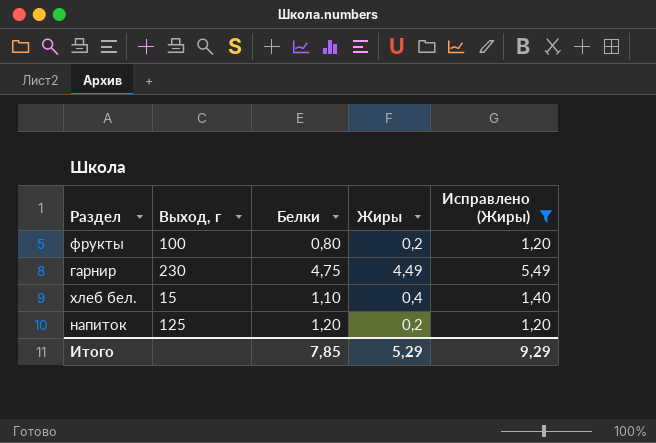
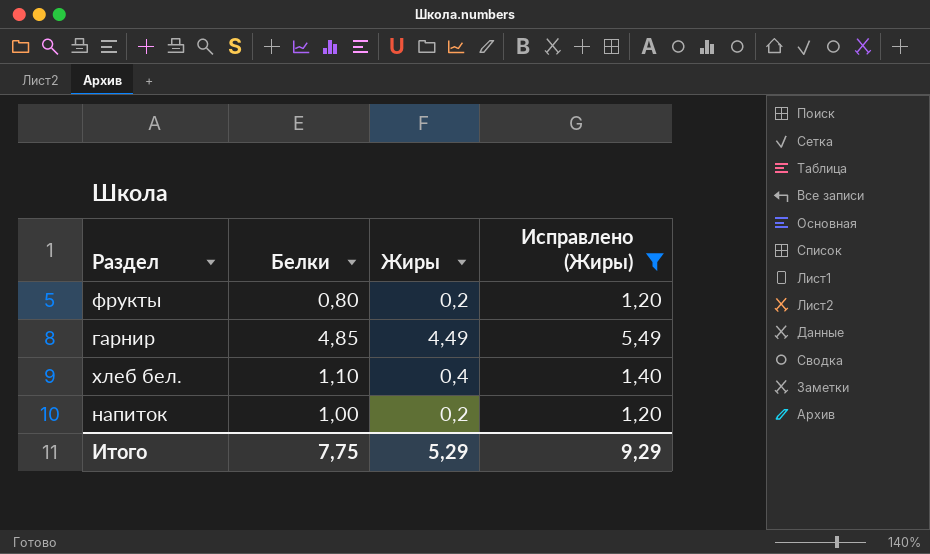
column Выход, г | position: 2 -> none
гарнир | Белки: 4,75 -> 4,85
напиток | Белки: 1,20 -> 1,00
Итого | Белки: 7,85 -> 7,75

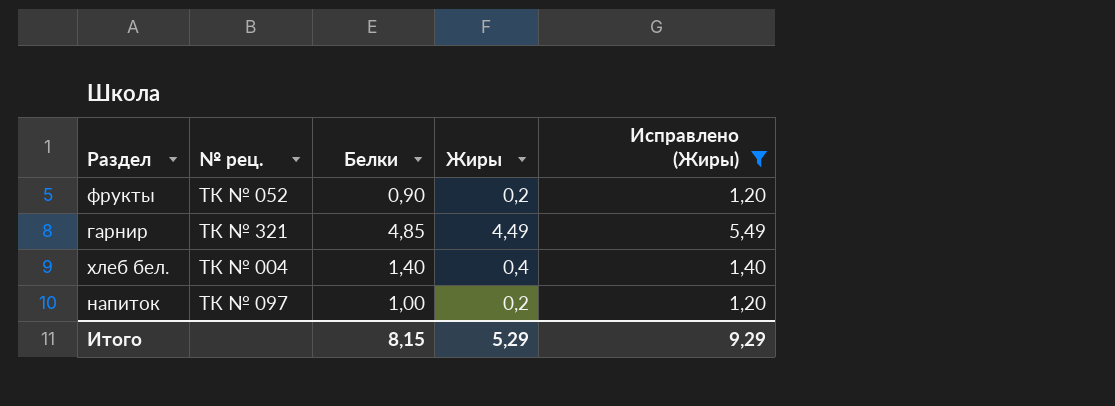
column № рец. | position: none -> 2
фрукты | Белки: 0,80 -> 0,90
хлеб бел. | Белки: 1,10 -> 1,40
Итого | Белки: 7,75 -> 8,15

